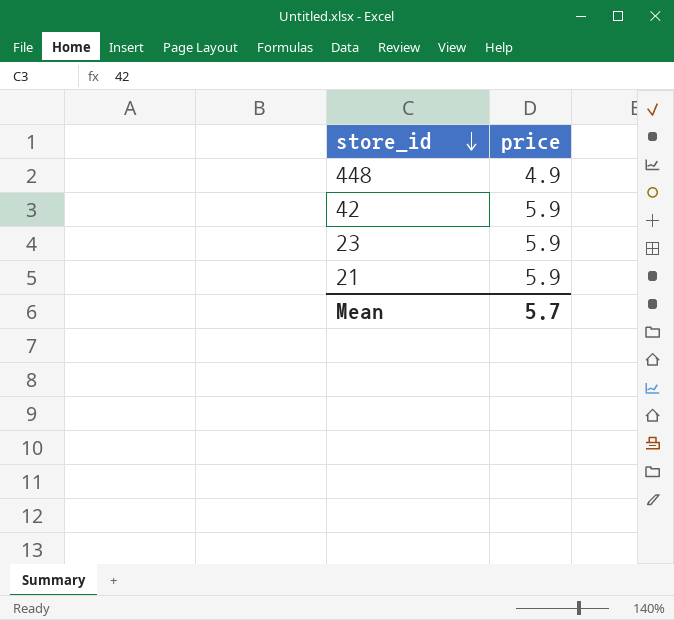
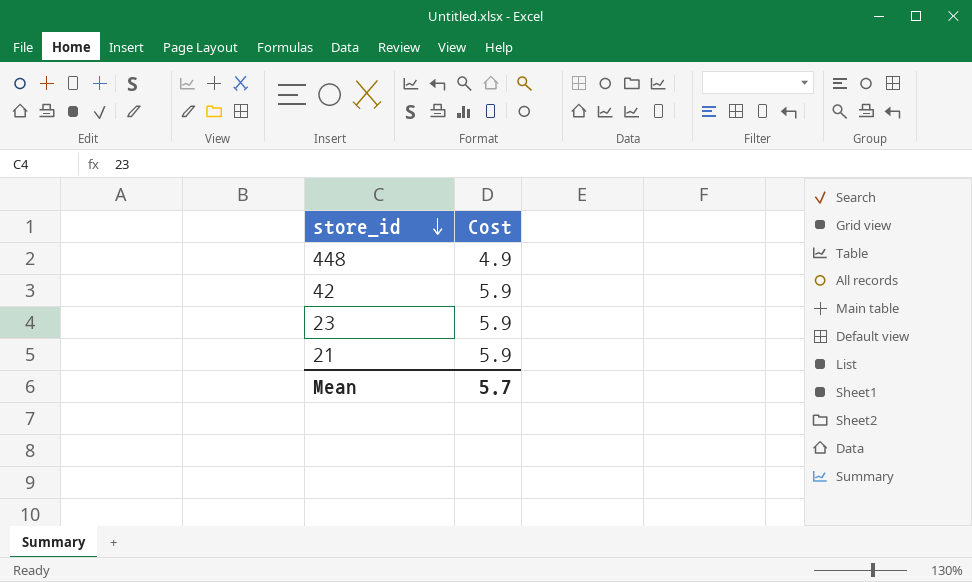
column name: price -> Cost

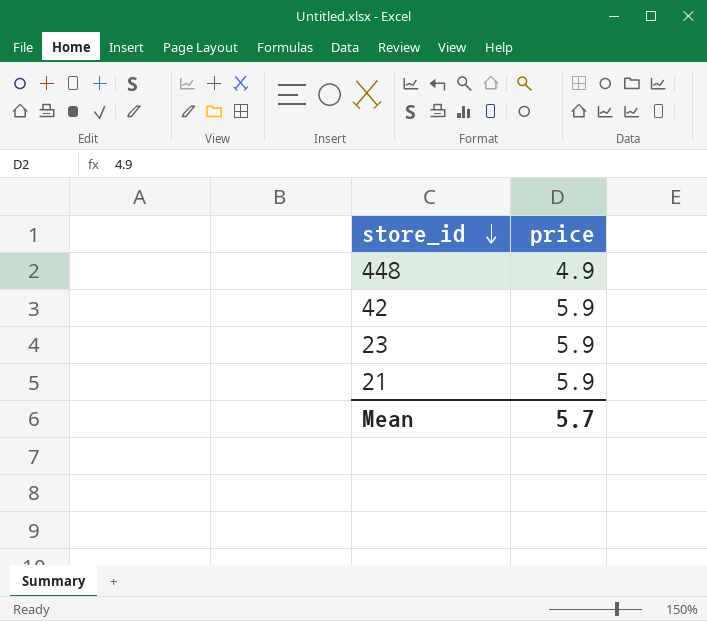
column name: Cost -> price

